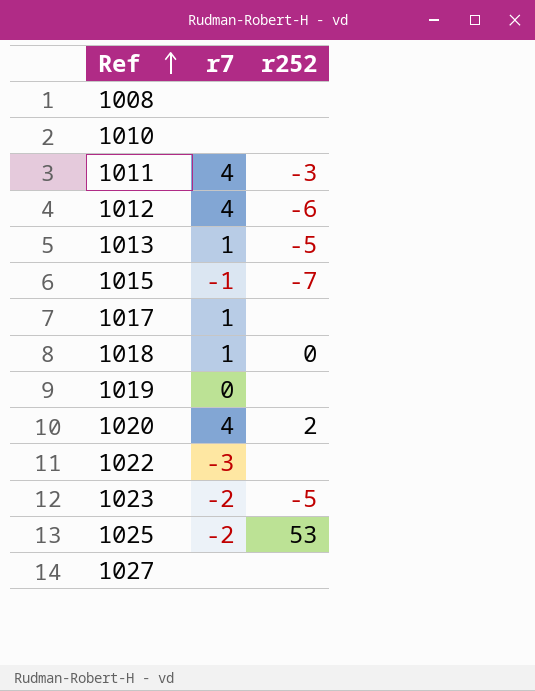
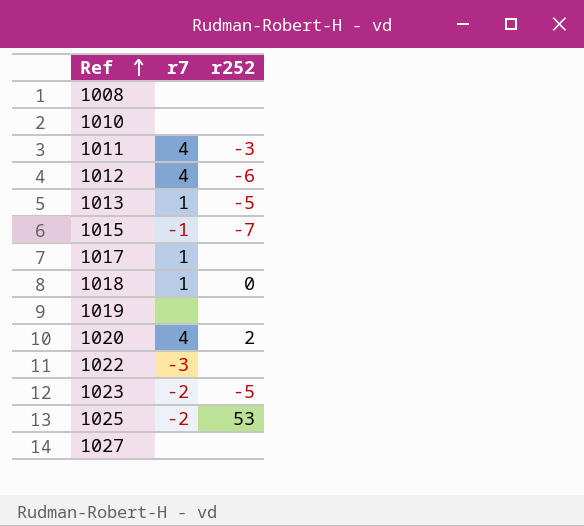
1019 | r7: 0 -> none

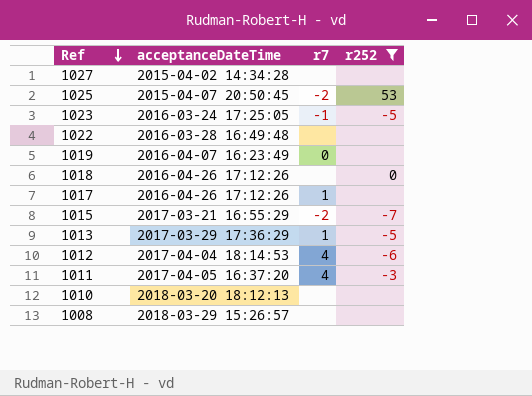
filter: none -> r252 != 2
row order: Ref ascending -> Ref descending
column acceptanceDateTime | position: none -> 2
1023 | r7: -2 -> -1
1022 | r7: -3 -> none
1019 | r7: none -> 0
1018 | r7: 1 -> none
1015 | r7: -1 -> -2

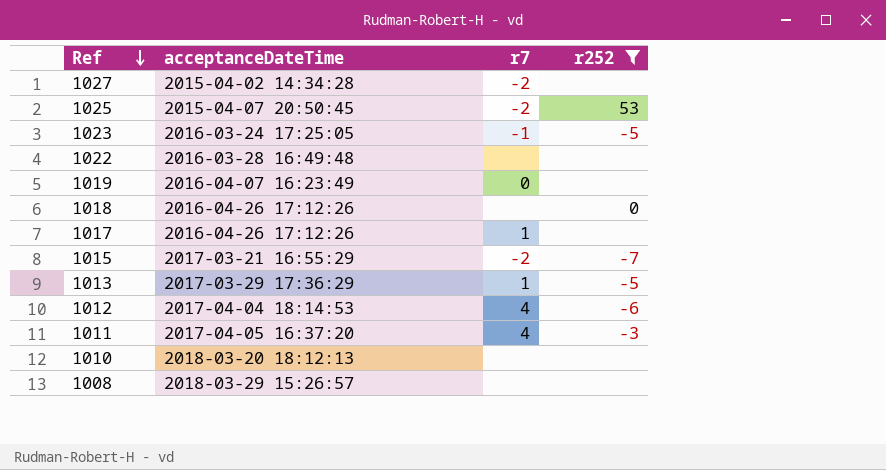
1027 | r7: none -> -2

